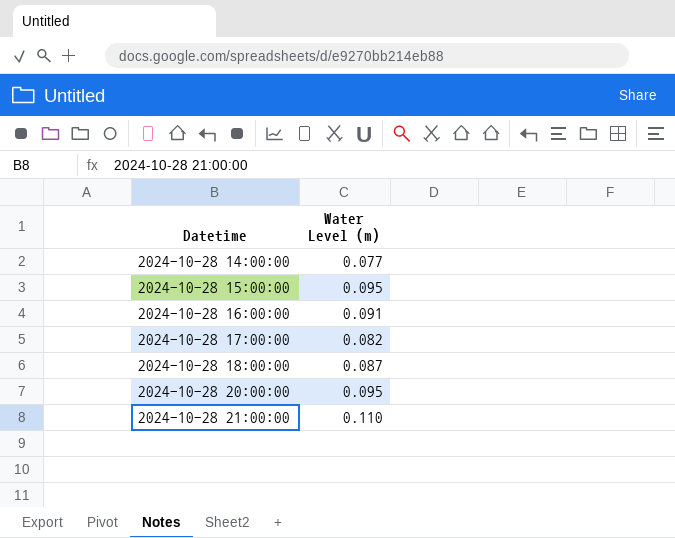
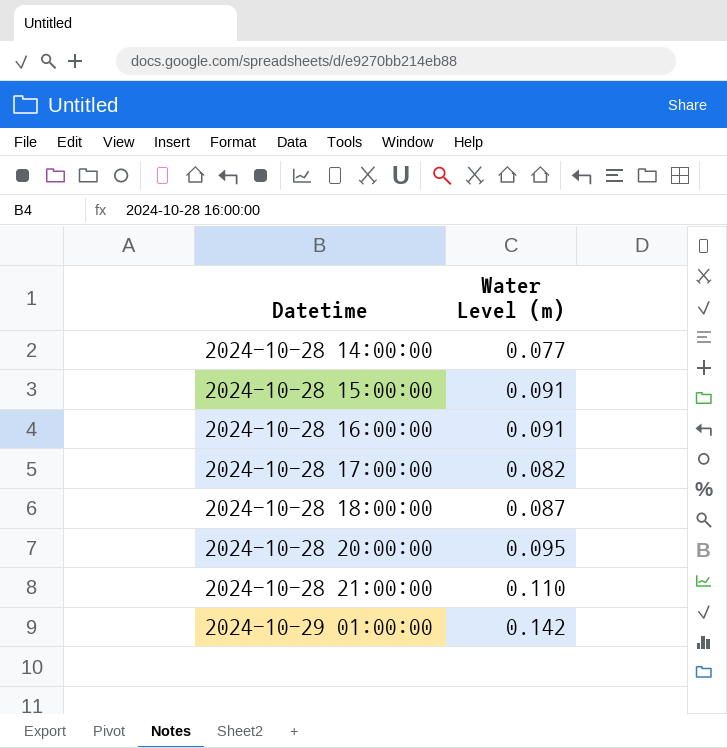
2024-10-28 15:00:00 | Water Level (m): 0.095 -> 0.091
row 2024-10-29 01:00:00: none -> 0.142

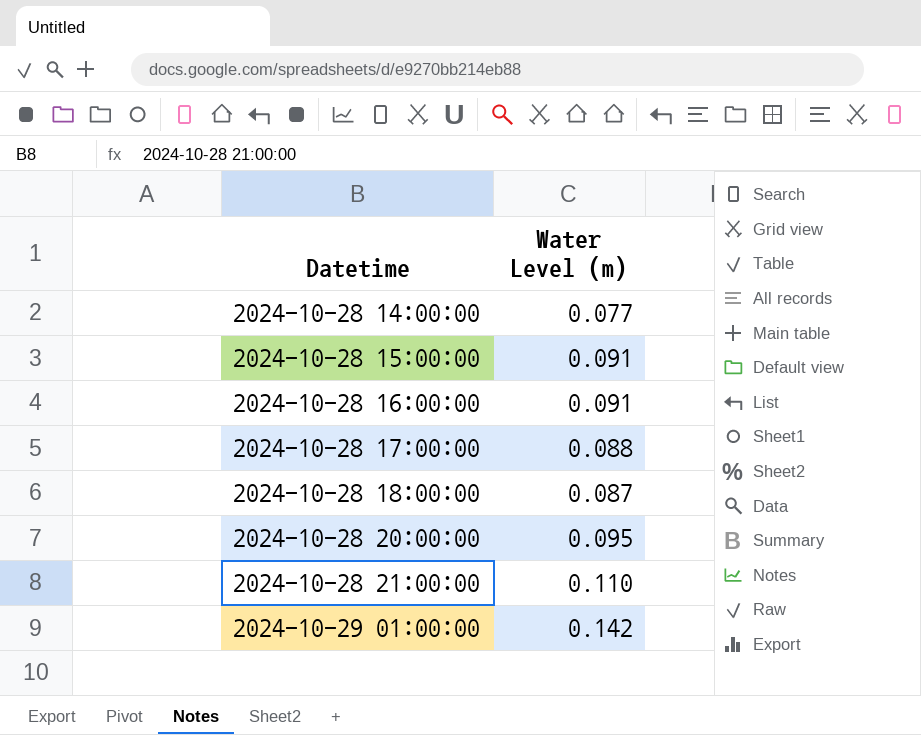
2024-10-28 17:00:00 | Water Level (m): 0.082 -> 0.088

